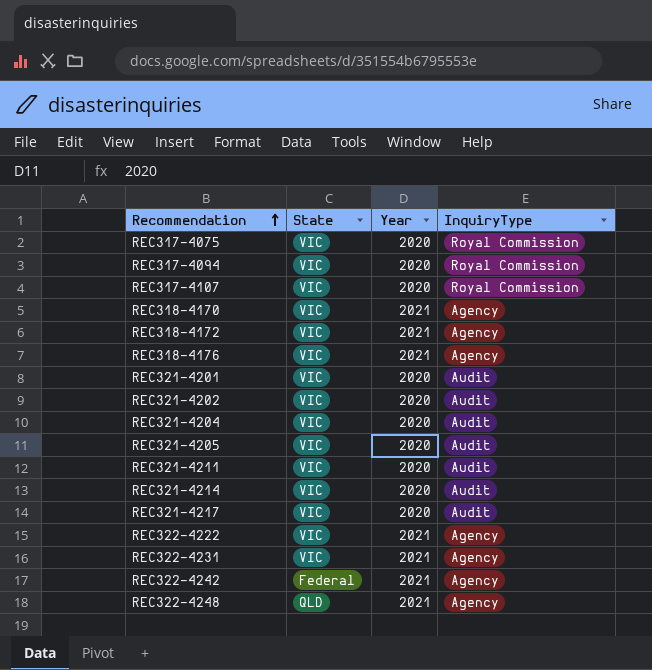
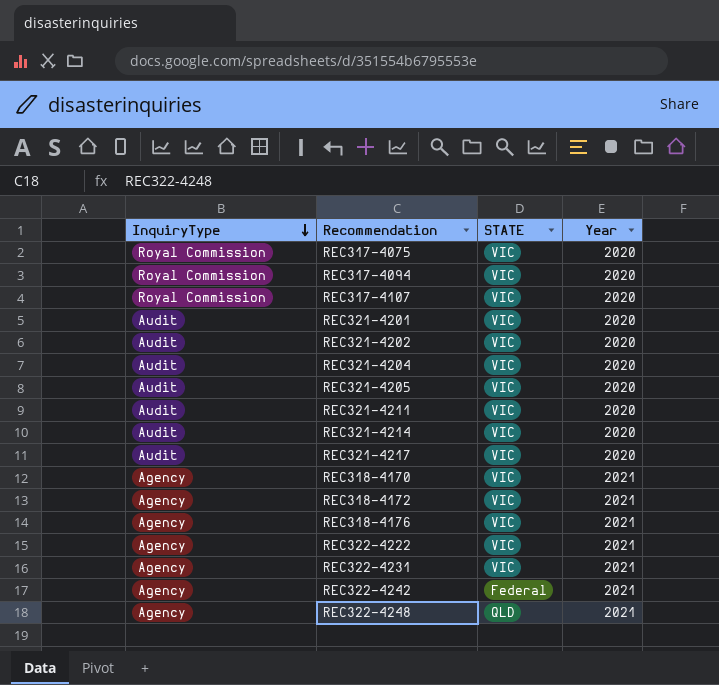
row order: Recommendation ascending -> InquiryType descending
column InquiryType | position: 4 -> 1
column name: State -> STATE

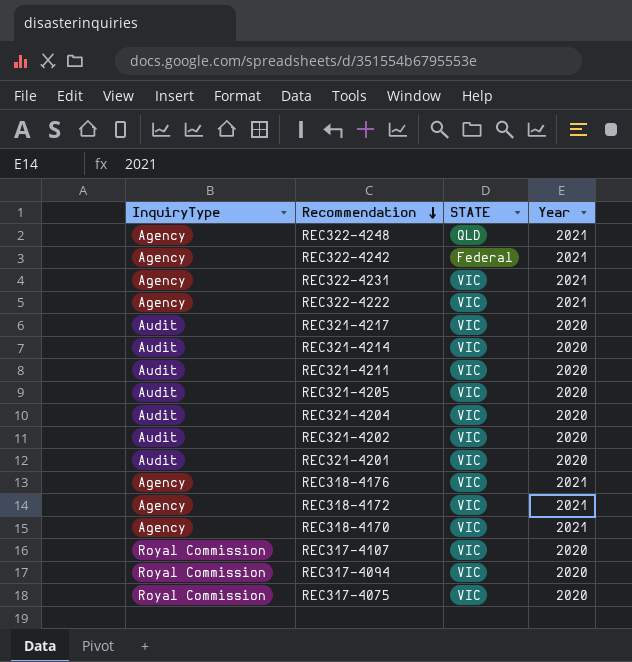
row order: InquiryType descending -> Recommendation descending

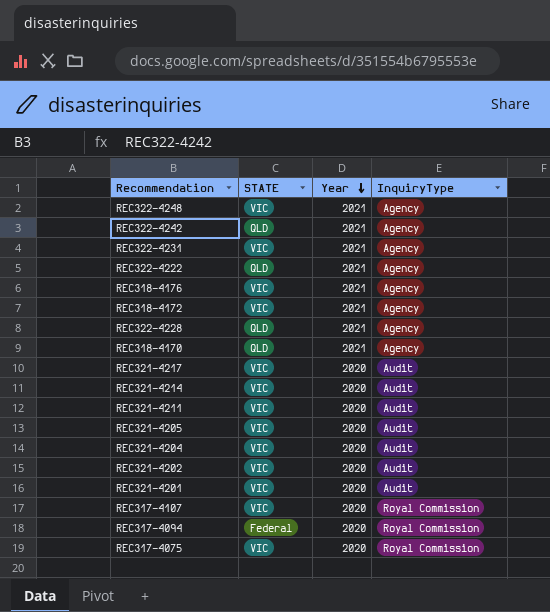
row order: Recommendation descending -> Year descending
column InquiryType | position: 1 -> 4
REC322-4248 | STATE: QLD -> VIC
REC322-4242 | STATE: Federal -> QLD
REC322-4222 | STATE: VIC -> QLD
row REC322-4228: none -> QLD | 2021 | Agency
REC318-4170 | STATE: VIC -> QLD
REC317-4094 | STATE: VIC -> Federal

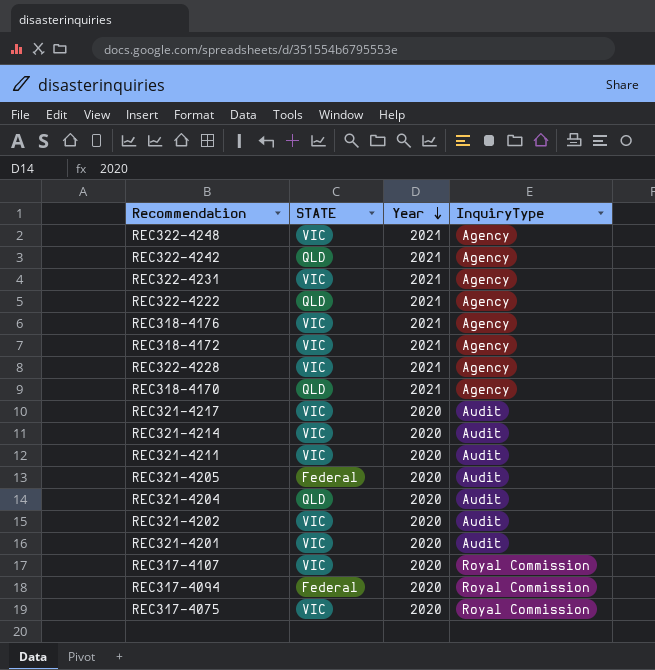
REC322-4228 | STATE: QLD -> VIC
REC321-4205 | STATE: VIC -> Federal
REC321-4204 | STATE: VIC -> QLD

